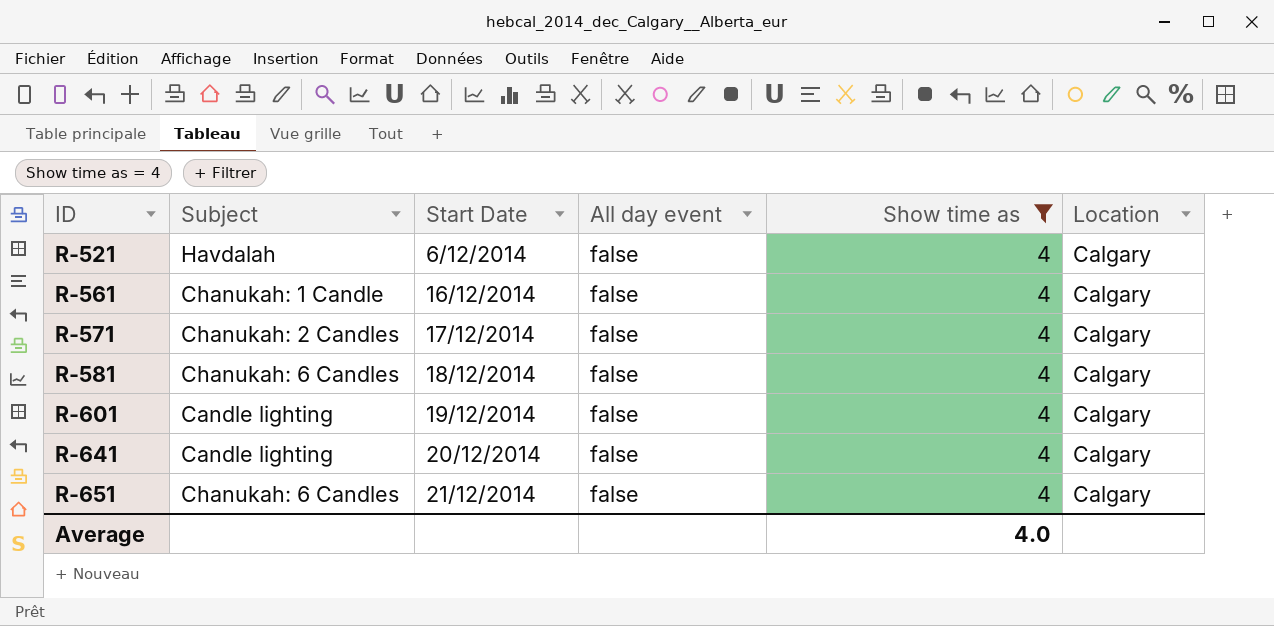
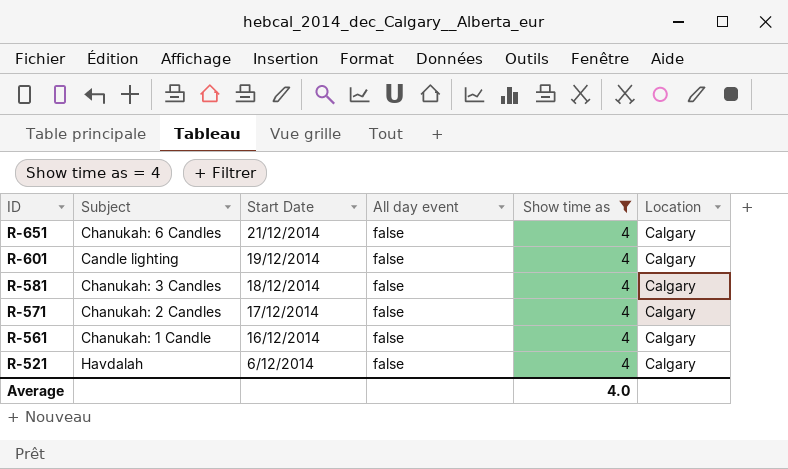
row order: ID ascending -> ID descending
row R-641: Candle lighting | 20/12/2014 | false | 4 | Calgary -> none
R-581 | Subject: Chanukah: 6 Candles -> Chanukah: 3 Candles

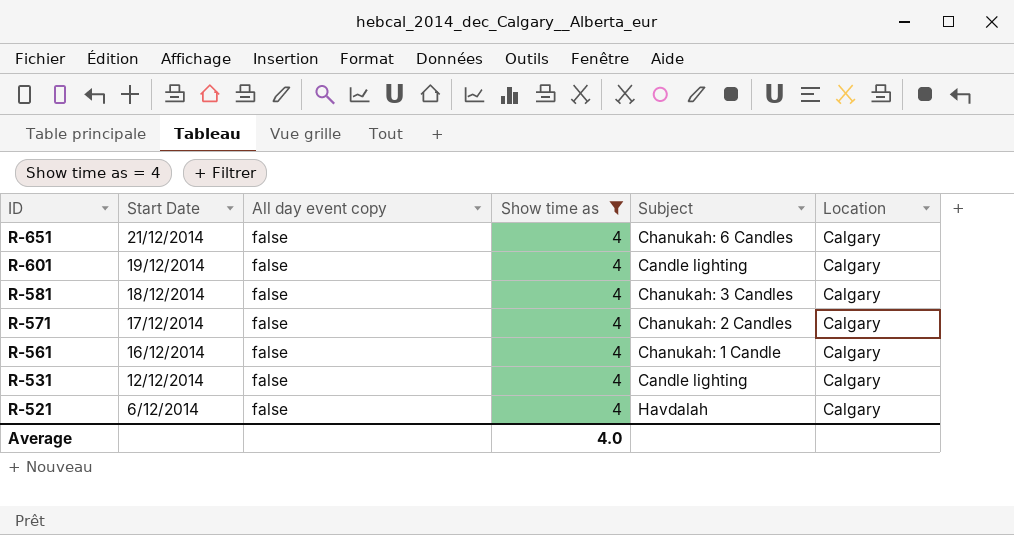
column name: All day event -> All day event copy
column Subject | position: 2 -> 5
row R-531: none -> 12/12/2014 | false | 4 | Candle lighting | Calgary

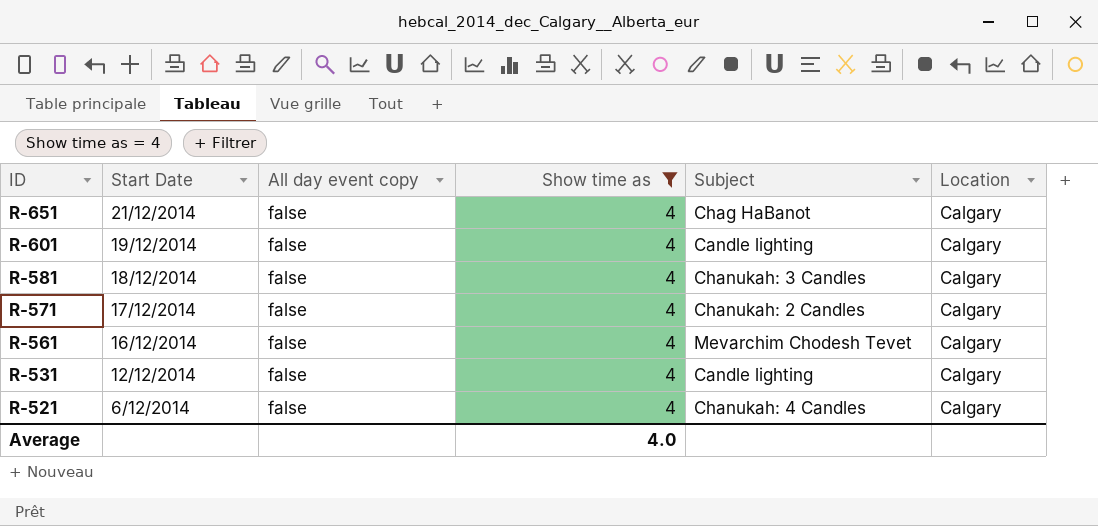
R-651 | Subject: Chanukah: 6 Candles -> Chag HaBanot
R-561 | Subject: Chanukah: 1 Candle -> Mevarchim Chodesh Tevet
R-521 | Subject: Havdalah -> Chanukah: 4 Candles

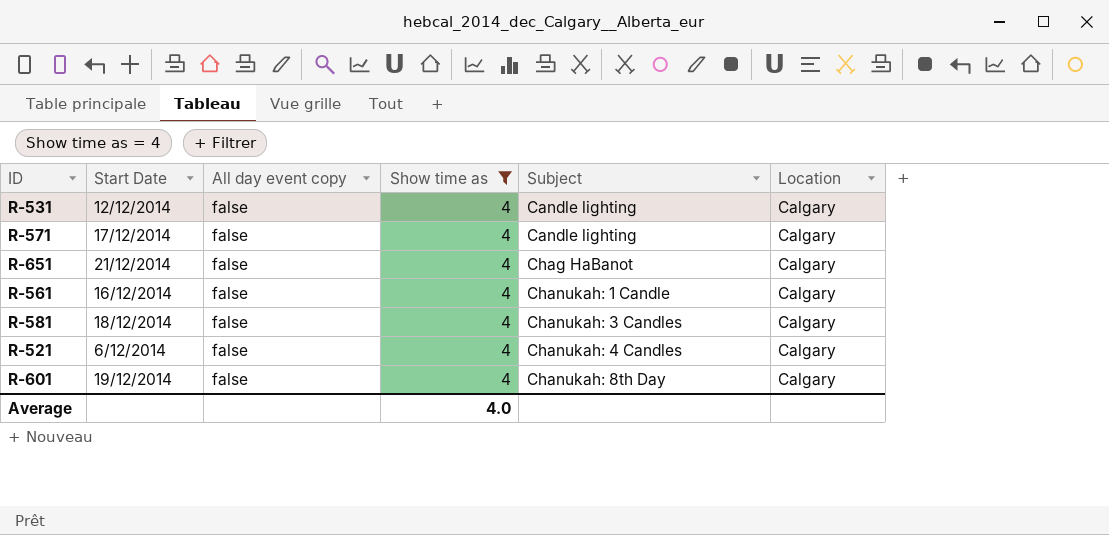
row order: ID descending -> Subject ascending
R-571 | Subject: Chanukah: 2 Candles -> Candle lighting
R-561 | Subject: Mevarchim Chodesh Tevet -> Chanukah: 1 Candle
R-601 | Subject: Candle lighting -> Chanukah: 8th Day

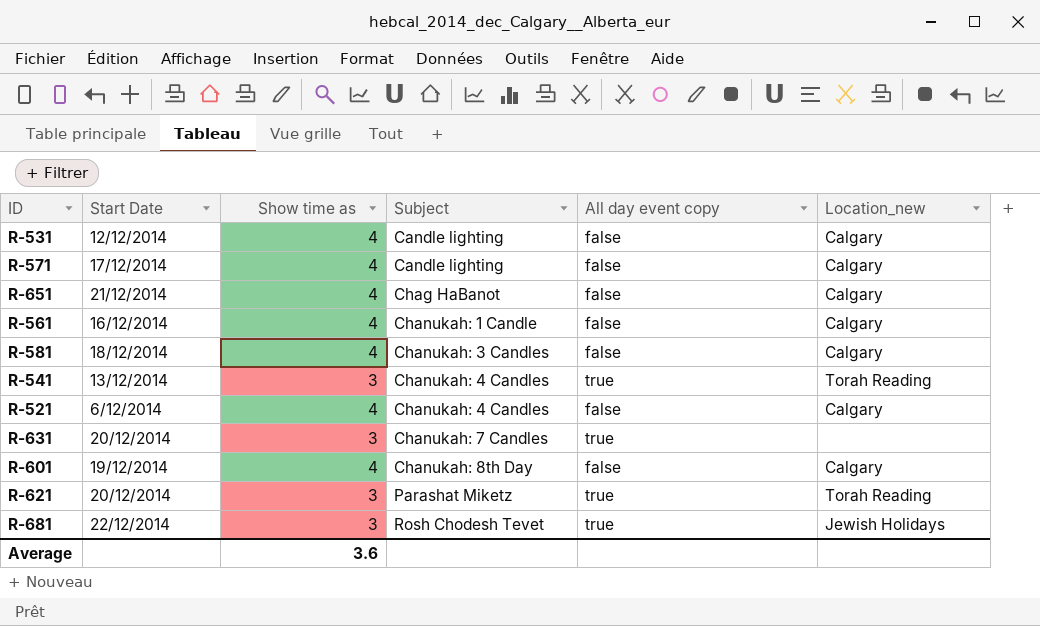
filter: Show time as = 4 -> none
column All day event copy | position: 3 -> 5
column name: Location -> Location_new
Average | Show time as: 4.0 -> 3.6

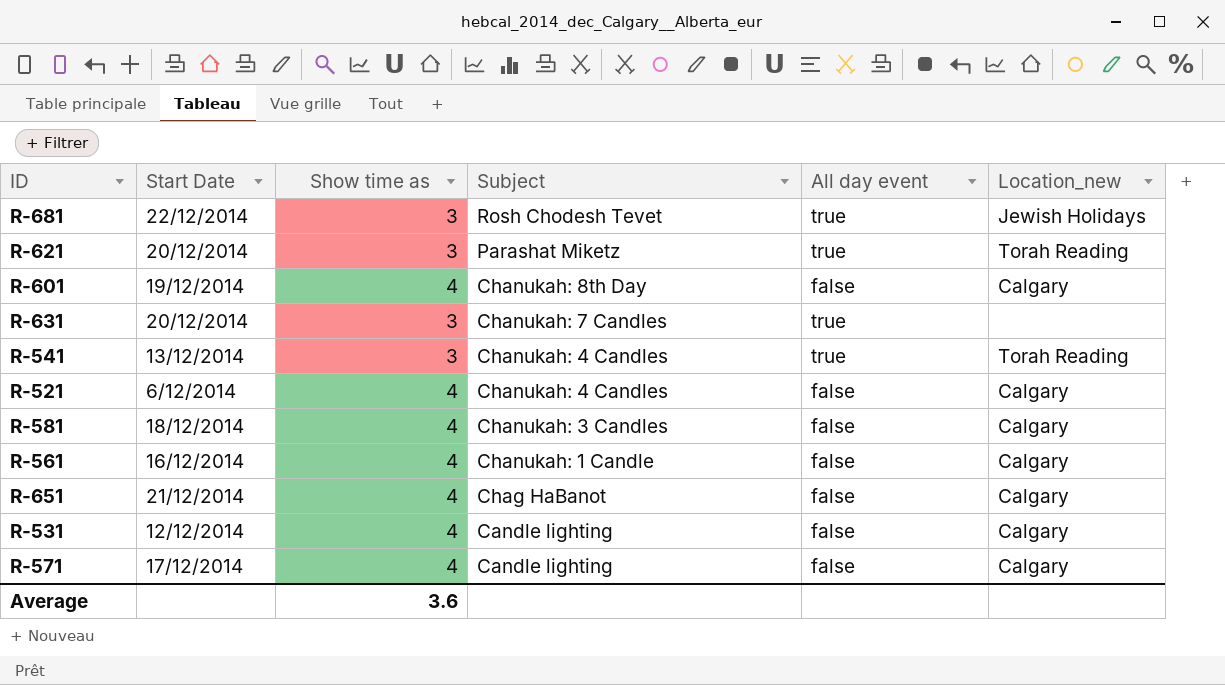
row order: Subject ascending -> Subject descending
column name: All day event copy -> All day event

